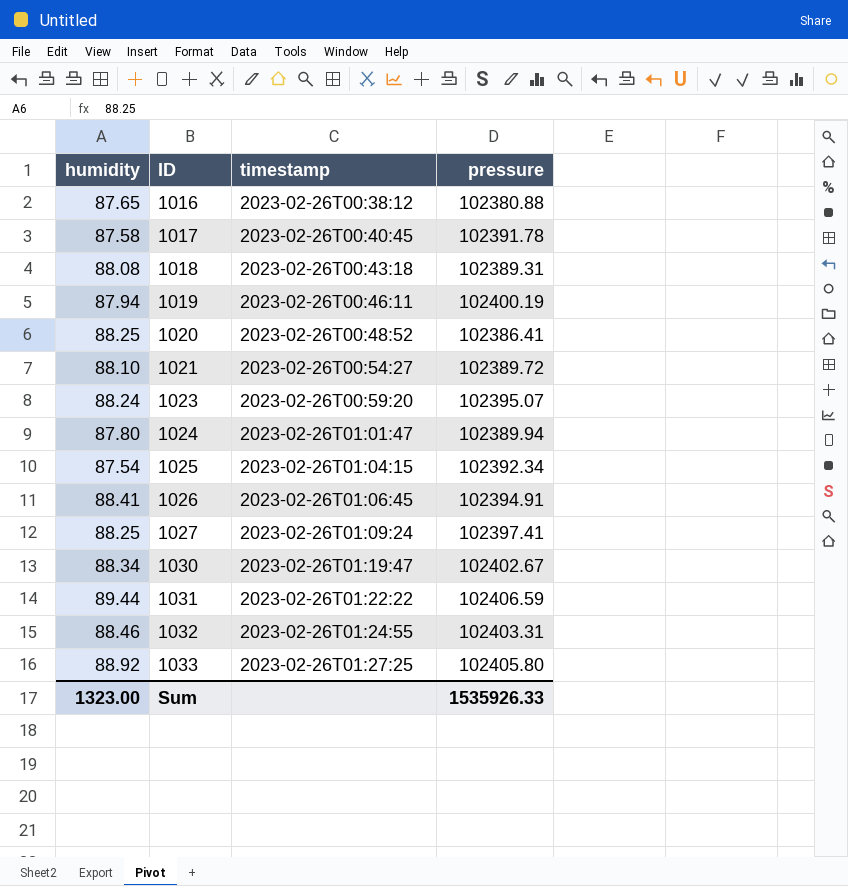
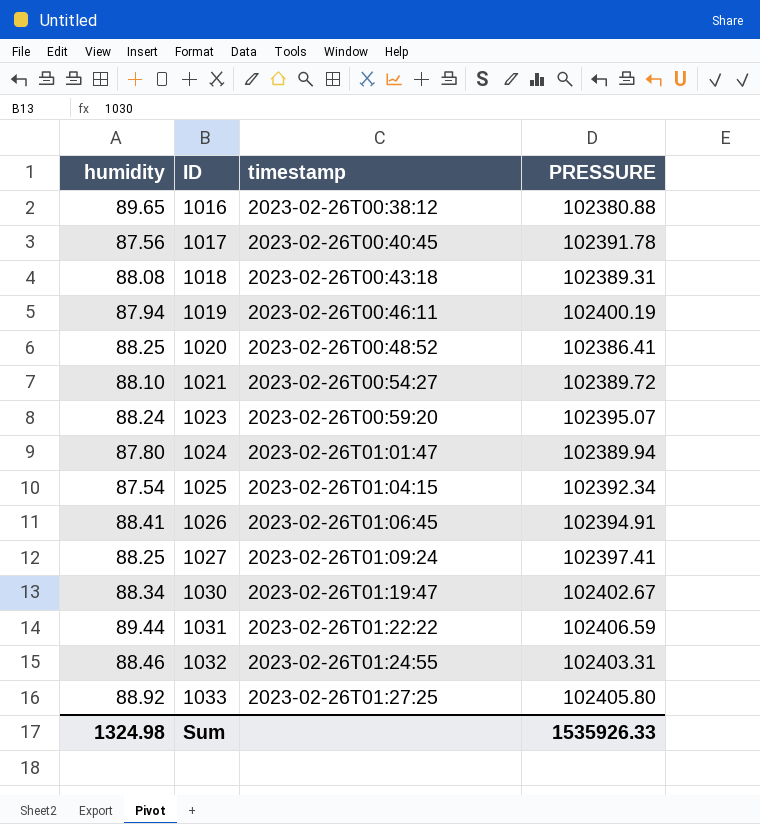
column name: pressure -> PRESSURE
1016 | humidity: 87.65 -> 89.65
1017 | humidity: 87.58 -> 87.56
Sum | humidity: 1323.00 -> 1324.98

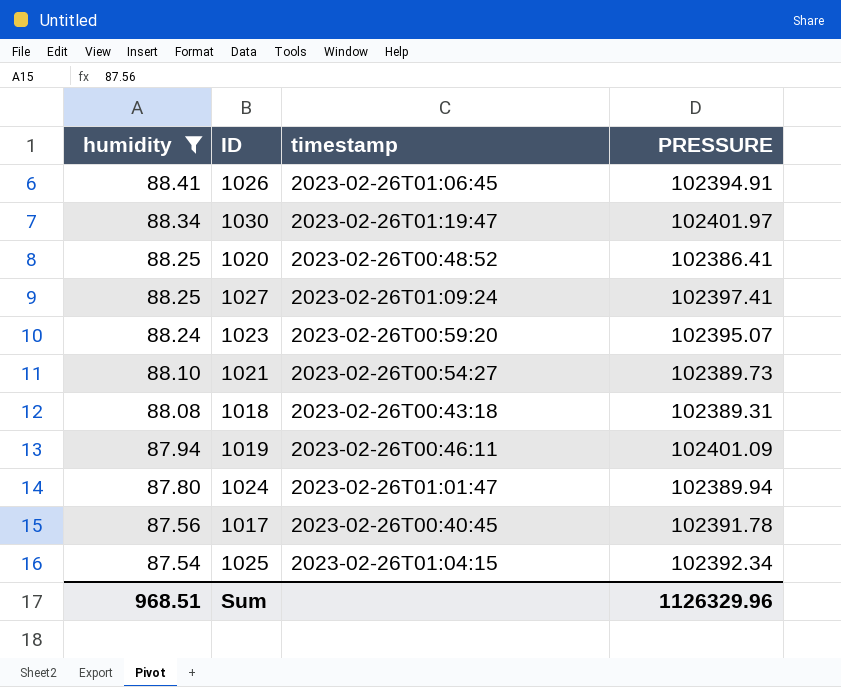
filter: none -> humidity <= 88.41
row order: ID ascending -> humidity descending
1030 | PRESSURE: 102402.67 -> 102401.97
1021 | PRESSURE: 102389.72 -> 102389.73
1019 | PRESSURE: 102400.19 -> 102401.09
Sum | humidity: 1324.98 -> 968.51
Sum | PRESSURE: 1535926.33 -> 1126329.96

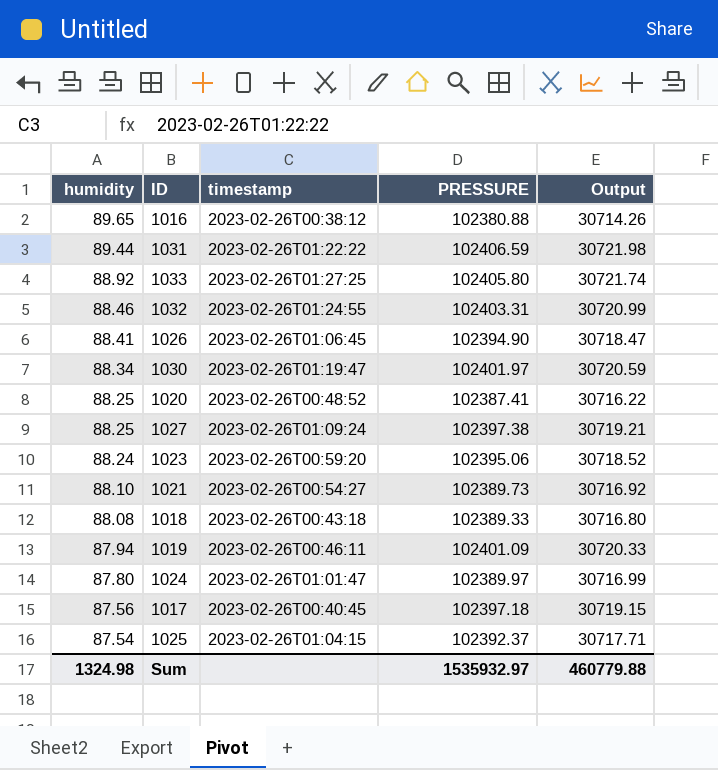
filter: humidity <= 88.41 -> none
column Output | formula: none -> [PRESSURE] * 0.3
1026 | PRESSURE: 102394.91 -> 102394.90
1020 | PRESSURE: 102386.41 -> 102387.41
1027 | PRESSURE: 102397.41 -> 102397.38
1023 | PRESSURE: 102395.07 -> 102395.06
1018 | PRESSURE: 102389.31 -> 102389.33
1024 | PRESSURE: 102389.94 -> 102389.97
1017 | PRESSURE: 102391.78 -> 102397.18
1025 | PRESSURE: 102392.34 -> 102392.37
Sum | humidity: 968.51 -> 1324.98
Sum | PRESSURE: 1126329.96 -> 1535932.97

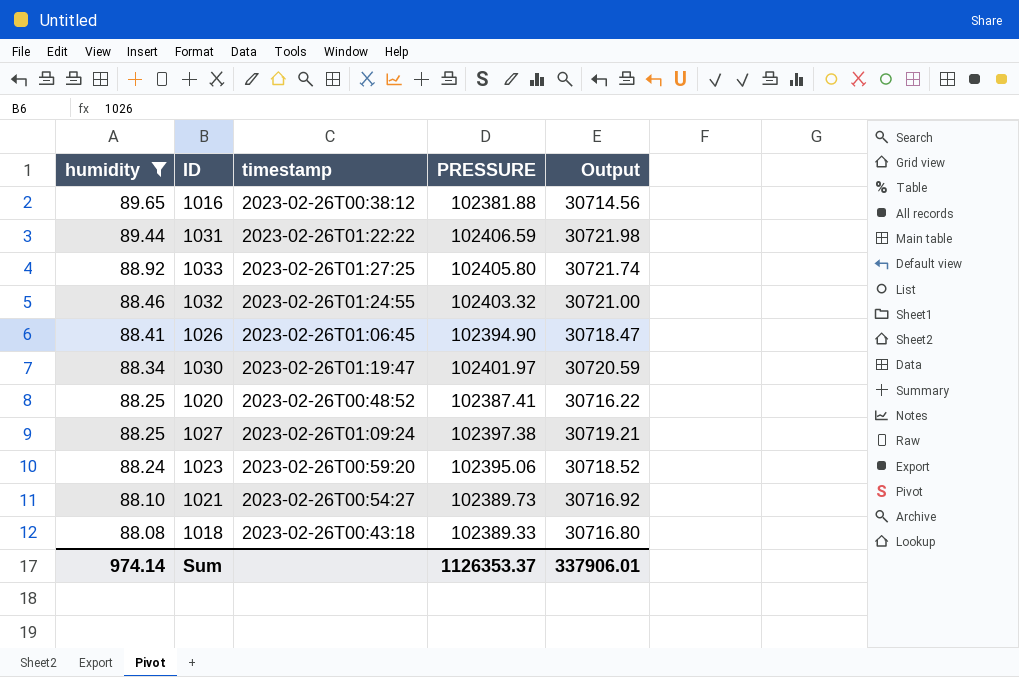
filter: none -> humidity >= 88.08
1016 | PRESSURE: 102380.88 -> 102381.88
1016 | Output: 30714.26 -> 30714.56
1032 | PRESSURE: 102403.31 -> 102403.32
1032 | Output: 30720.99 -> 30721.00
Sum | humidity: 1324.98 -> 974.14
Sum | PRESSURE: 1535932.97 -> 1126353.37
Sum | Output: 460779.88 -> 337906.01

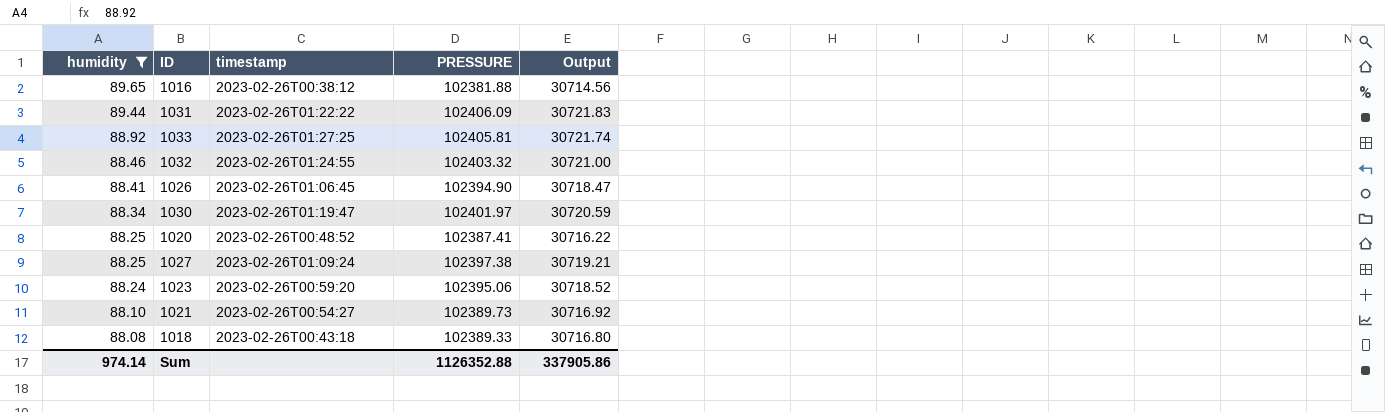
1031 | PRESSURE: 102406.59 -> 102406.09
1031 | Output: 30721.98 -> 30721.83
1033 | PRESSURE: 102405.80 -> 102405.81
Sum | PRESSURE: 1126353.37 -> 1126352.88
Sum | Output: 337906.01 -> 337905.86

